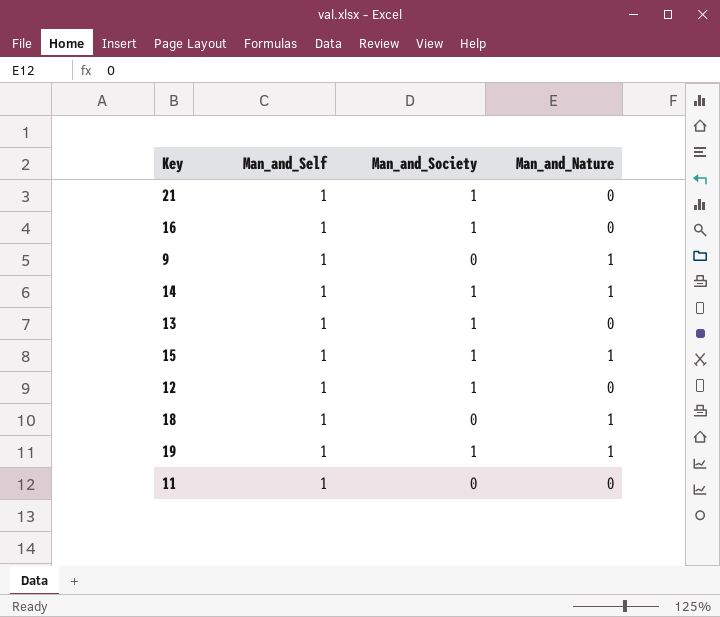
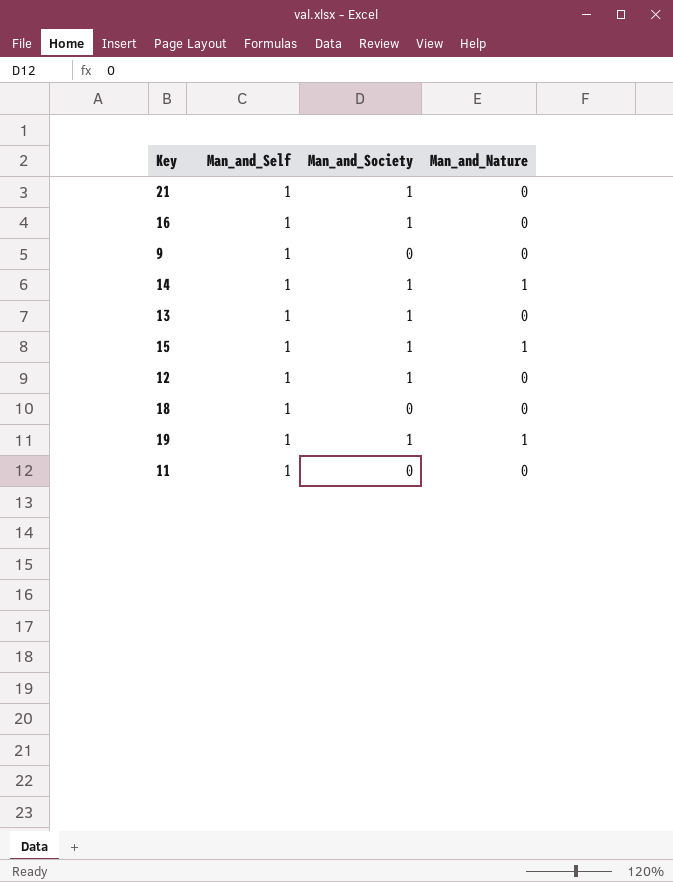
9 | Man_and_Nature: 1 -> 0
18 | Man_and_Nature: 1 -> 0

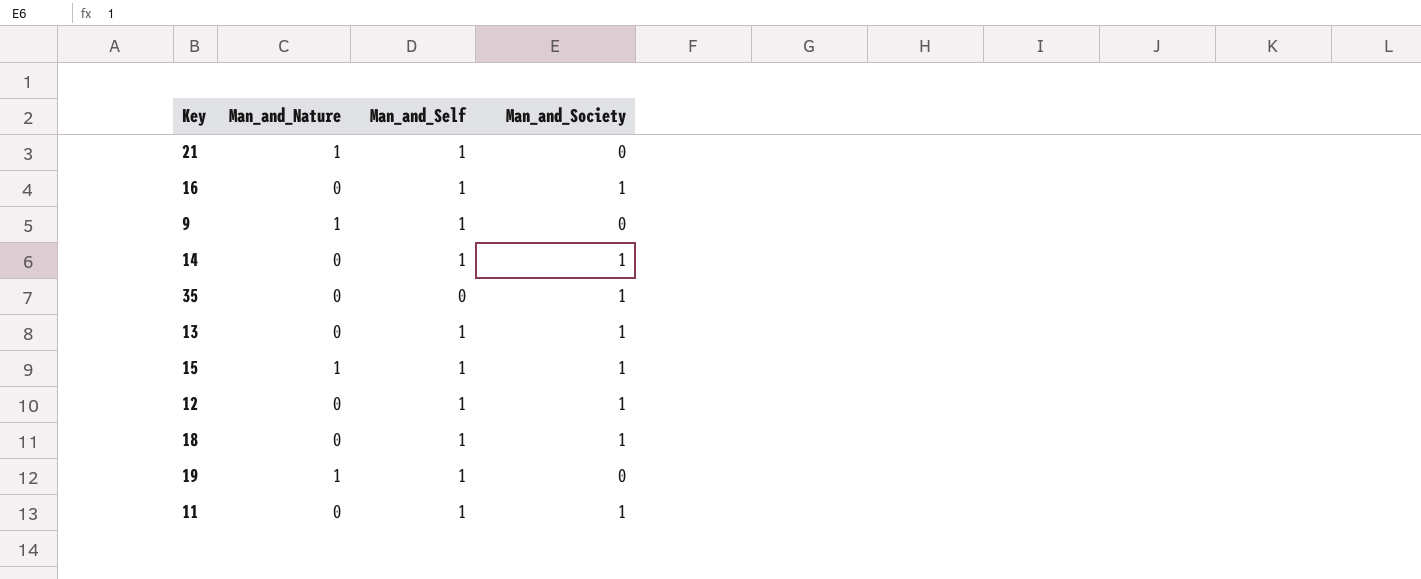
column Man_and_Nature | position: 4 -> 2
21 | Man_and_Nature: 0 -> 1
21 | Man_and_Society: 1 -> 0
9 | Man_and_Nature: 0 -> 1
14 | Man_and_Nature: 1 -> 0
row 35: none -> 0 | 0 | 1
18 | Man_and_Society: 0 -> 1
19 | Man_and_Society: 1 -> 0
11 | Man_and_Society: 0 -> 1

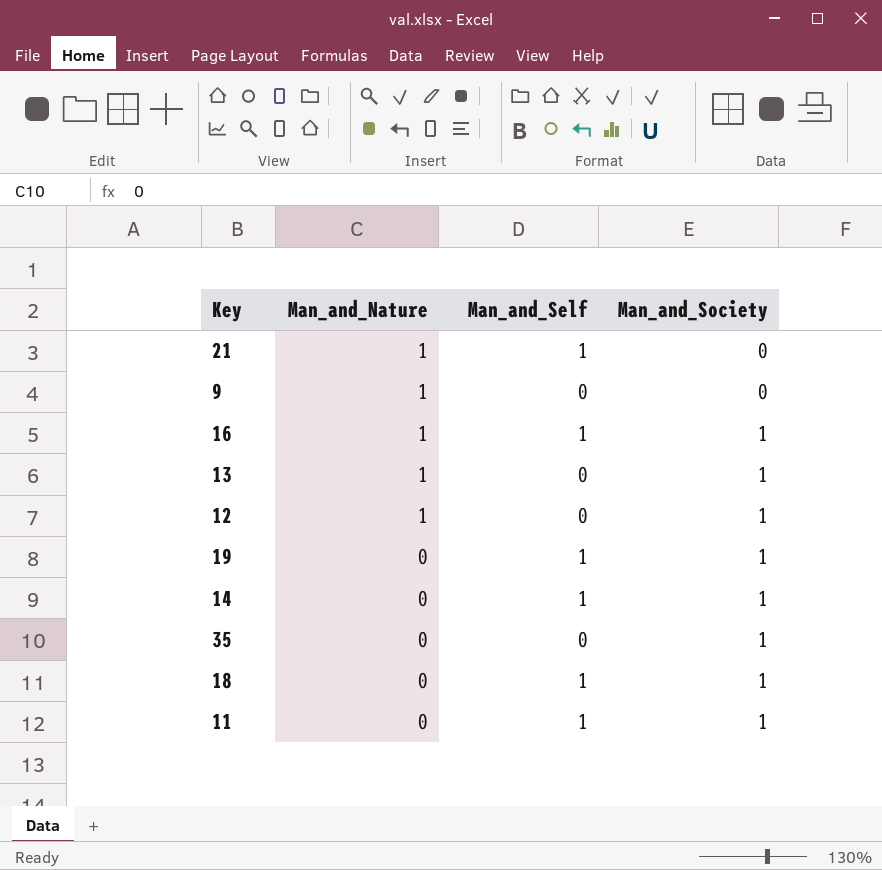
row order: none -> Man_and_Nature descending
row 15: 1 | 1 | 1 -> none
9 | Man_and_Self: 1 -> 0
16 | Man_and_Nature: 0 -> 1
13 | Man_and_Nature: 0 -> 1
13 | Man_and_Self: 1 -> 0
12 | Man_and_Nature: 0 -> 1
12 | Man_and_Self: 1 -> 0
19 | Man_and_Nature: 1 -> 0
19 | Man_and_Society: 0 -> 1

